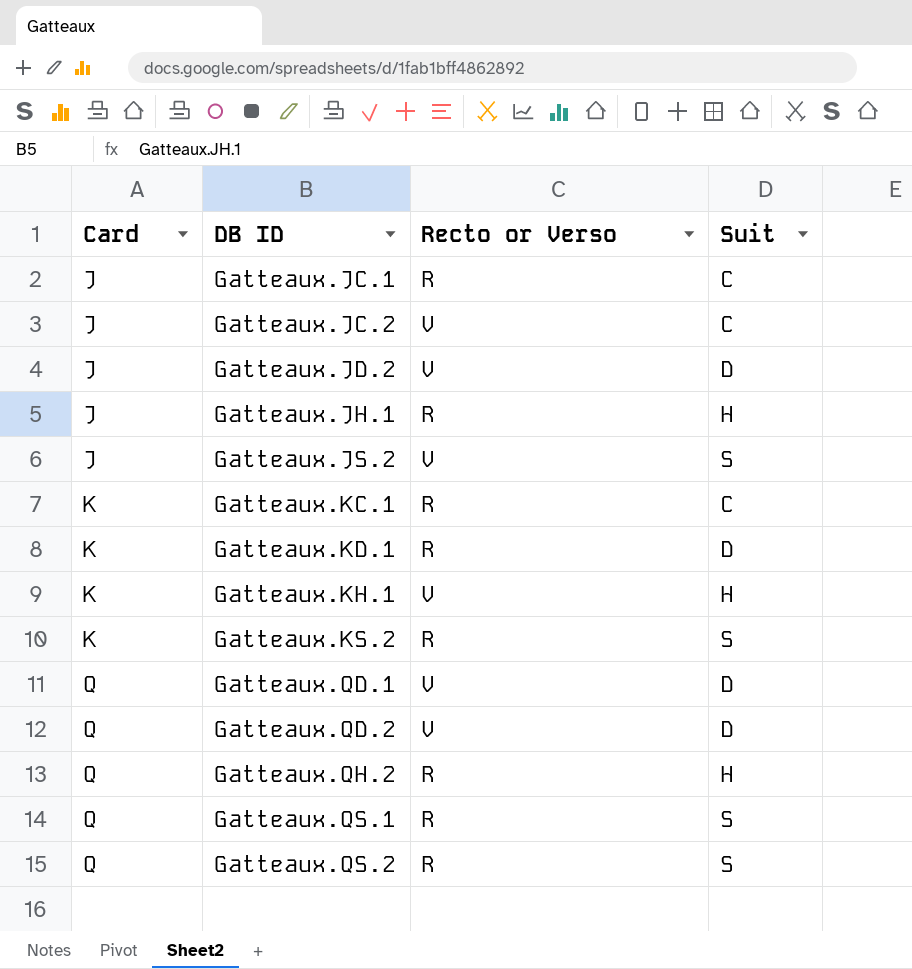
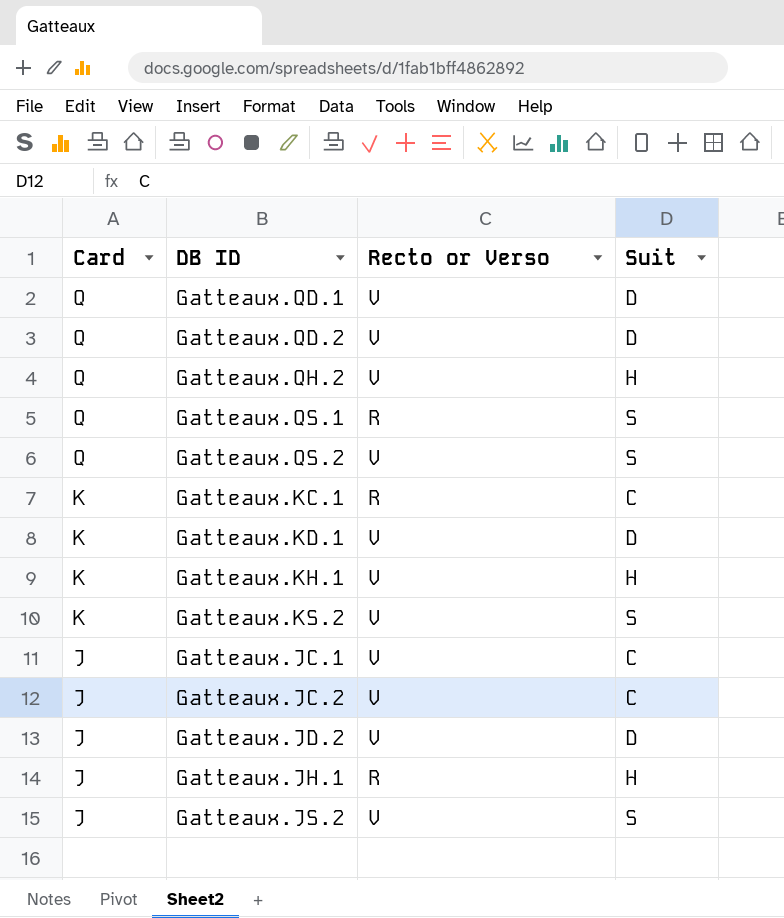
row order: Card ascending -> Card descending
Gatteaux.QH.2 | Recto or Verso: R -> V
Gatteaux.QS.2 | Recto or Verso: R -> V
Gatteaux.KD.1 | Recto or Verso: R -> V
Gatteaux.KS.2 | Recto or Verso: R -> V
Gatteaux.JC.1 | Recto or Verso: R -> V

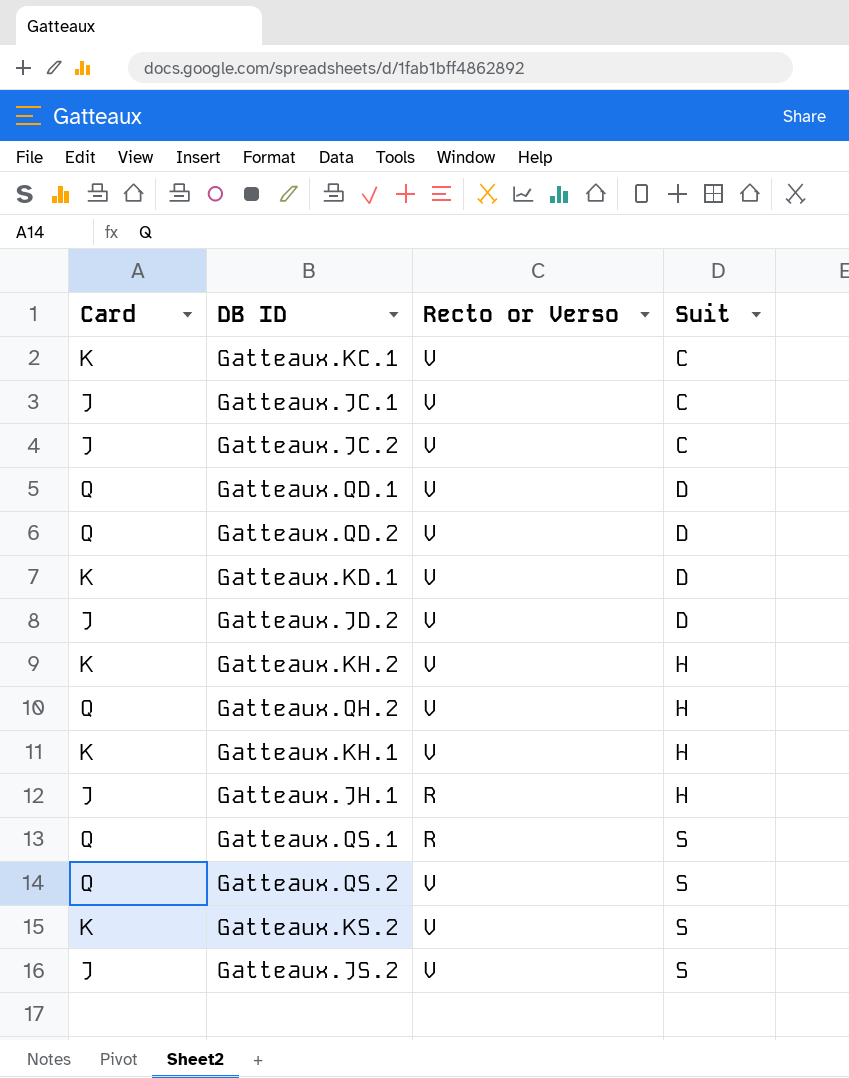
row order: Card descending -> Suit ascending
Gatteaux.KC.1 | Recto or Verso: R -> V
row Gatteaux.KH.2: none -> K | V | H

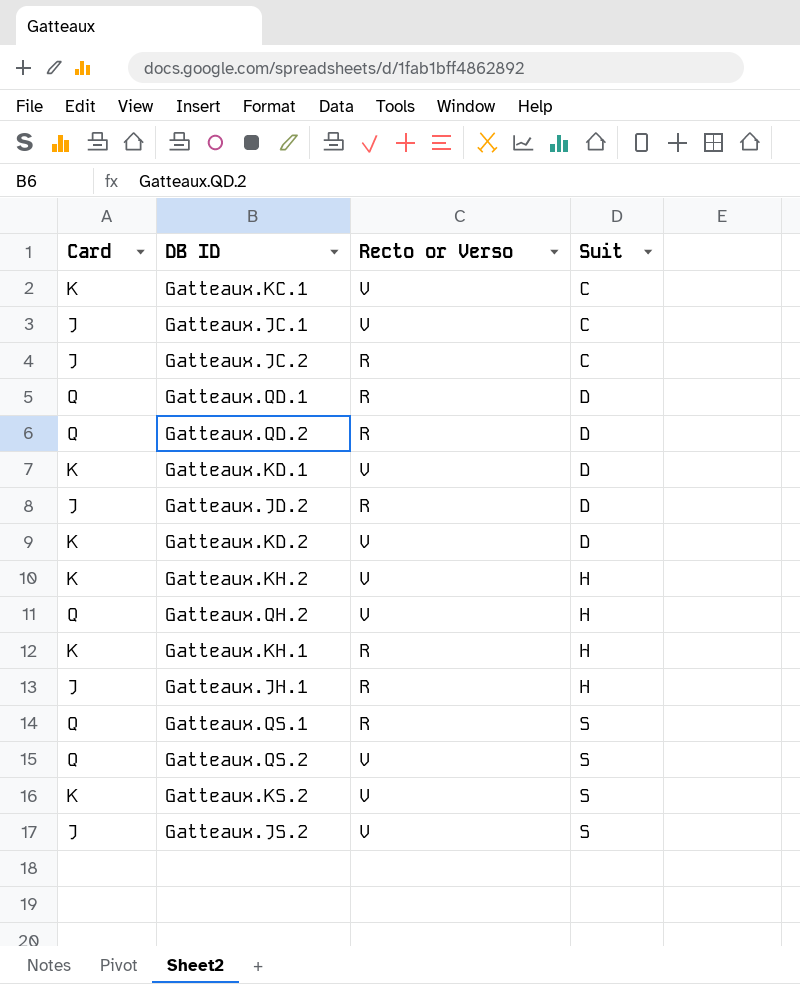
Gatteaux.JC.2 | Recto or Verso: V -> R
Gatteaux.QD.1 | Recto or Verso: V -> R
Gatteaux.QD.2 | Recto or Verso: V -> R
Gatteaux.JD.2 | Recto or Verso: V -> R
row Gatteaux.KD.2: none -> K | V | D
Gatteaux.KH.1 | Recto or Verso: V -> R

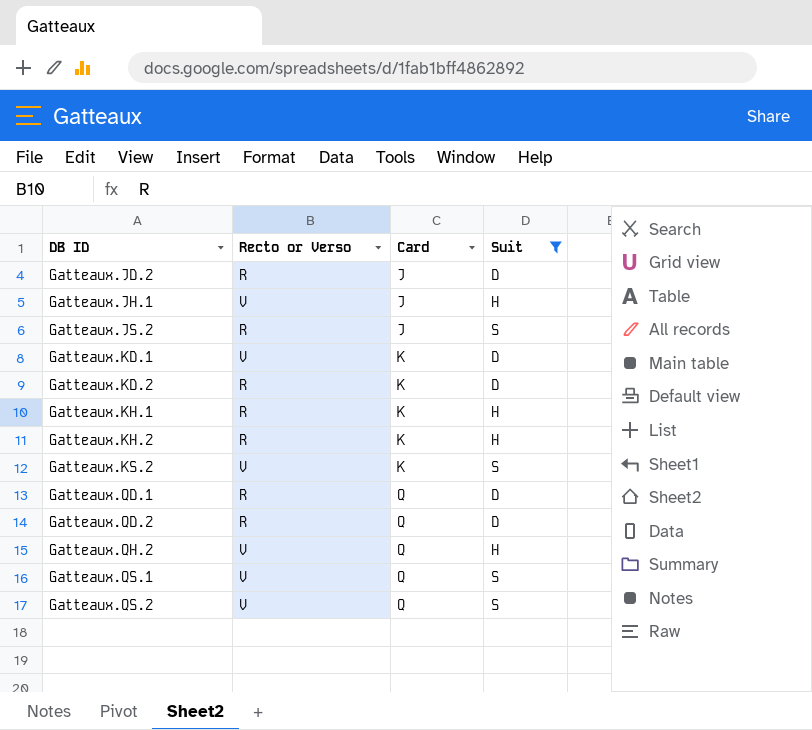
filter: none -> Suit != C
row order: Suit ascending -> DB ID ascending
column Card | position: 1 -> 3
Gatteaux.JH.1 | Recto or Verso: R -> V
Gatteaux.JS.2 | Recto or Verso: V -> R
Gatteaux.KD.2 | Recto or Verso: V -> R
Gatteaux.KH.2 | Recto or Verso: V -> R
Gatteaux.QS.1 | Recto or Verso: R -> V

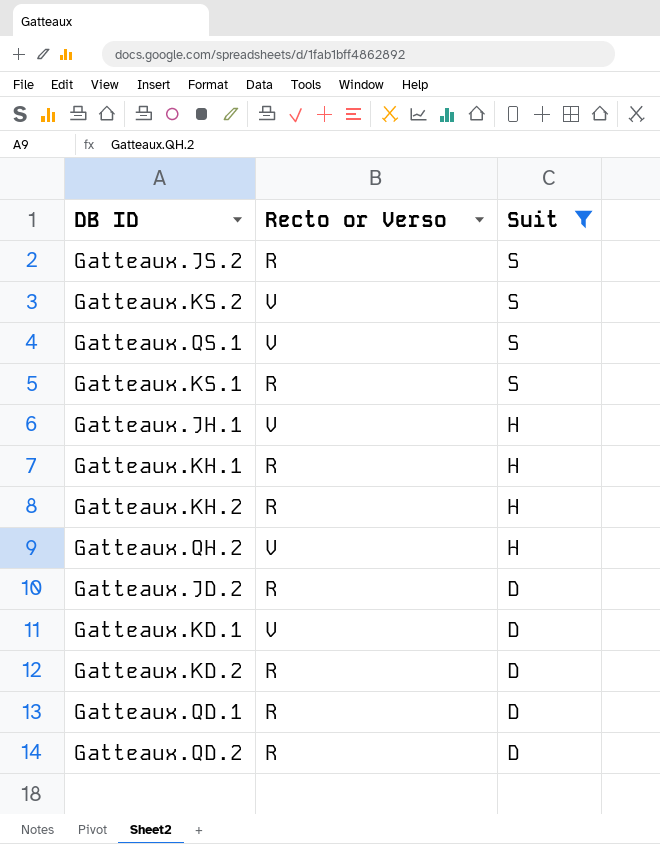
row order: DB ID ascending -> Suit descending
column Card | position: 3 -> none
row Gatteaux.QS.2: V | Q | S -> none
row Gatteaux.KS.1: none -> R | S

